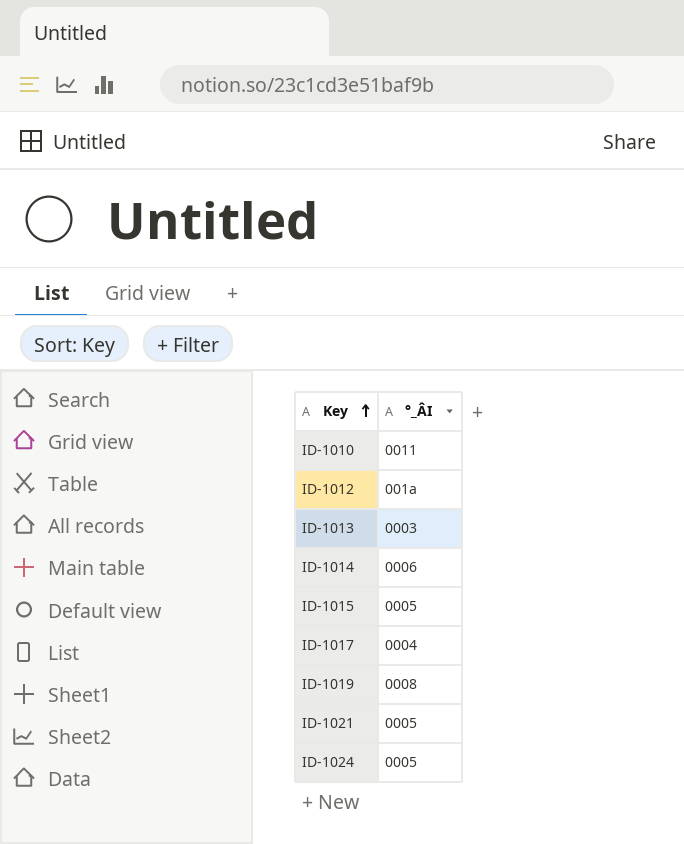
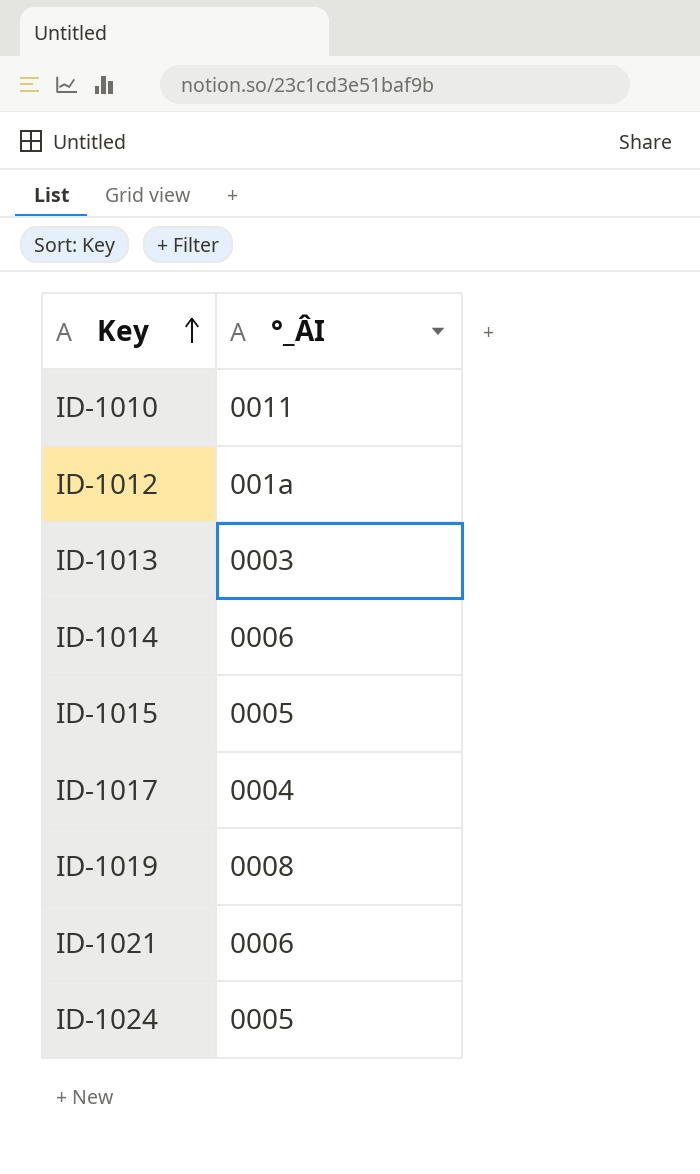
ID-1021 | °_ÂI: 0005 -> 0006

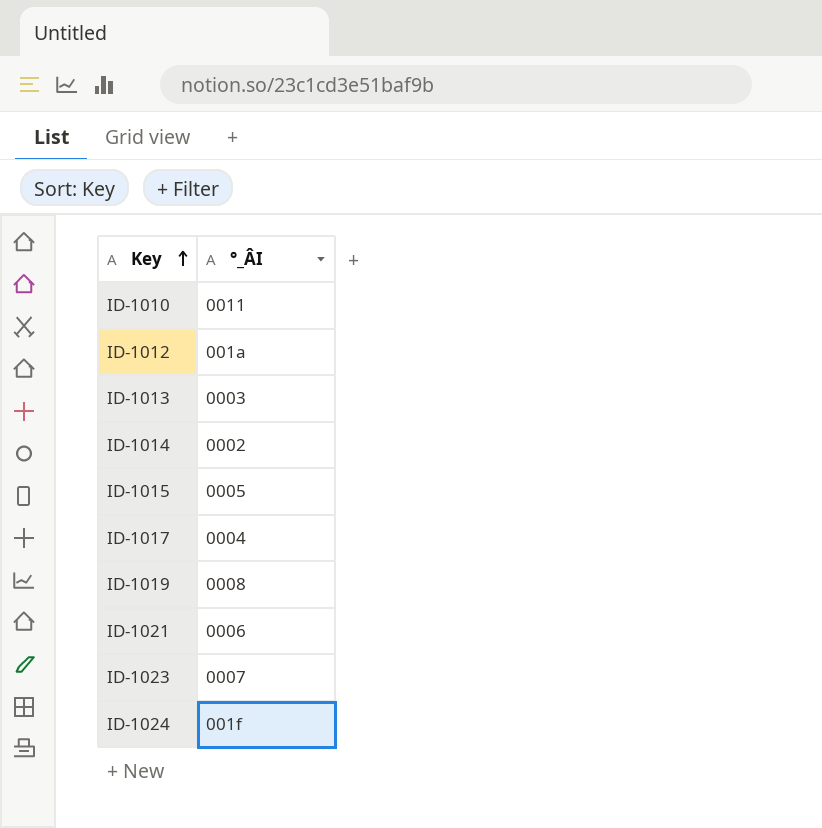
ID-1014 | °_ÂI: 0006 -> 0002
row ID-1023: none -> 0007
ID-1024 | °_ÂI: 0005 -> 001f

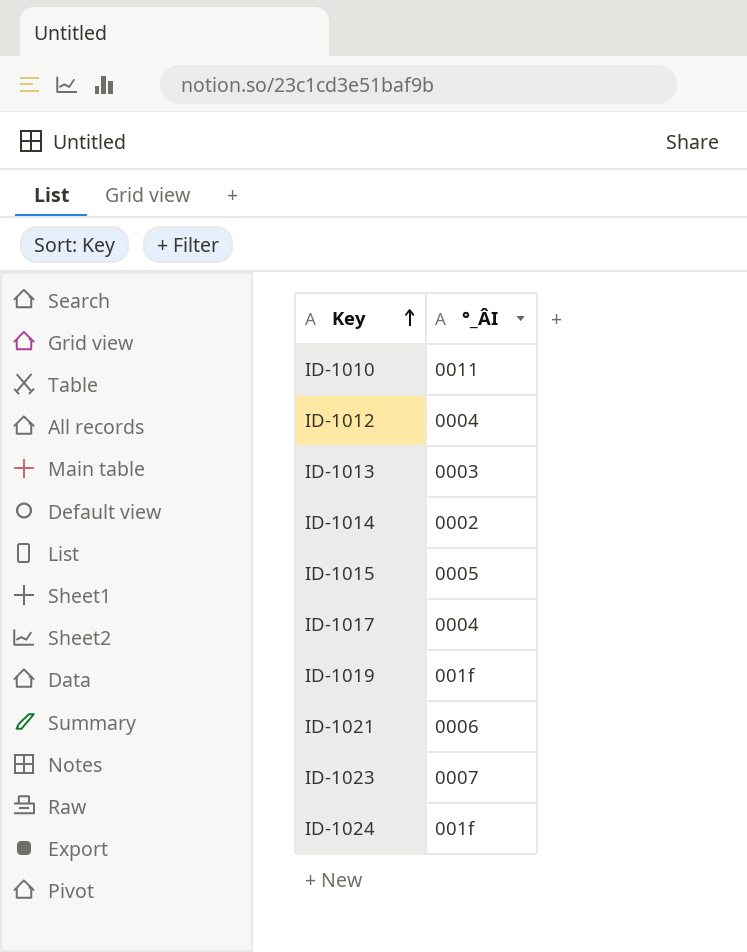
ID-1012 | °_ÂI: 001a -> 0004
ID-1019 | °_ÂI: 0008 -> 001f

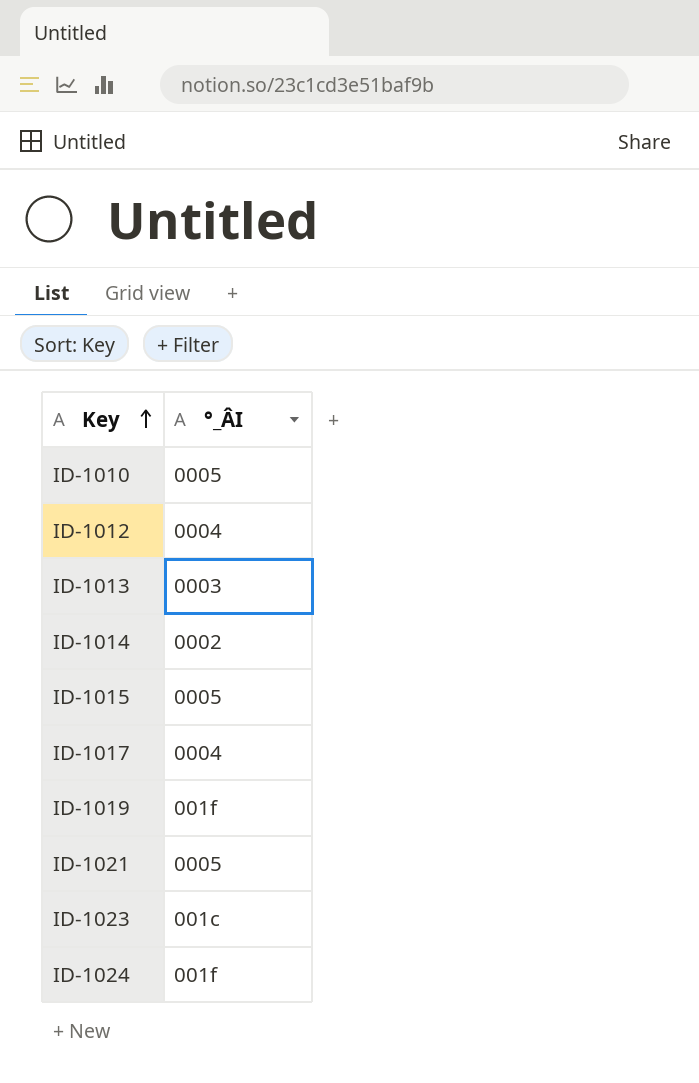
ID-1010 | °_ÂI: 0011 -> 0005
ID-1021 | °_ÂI: 0006 -> 0005
ID-1023 | °_ÂI: 0007 -> 001c

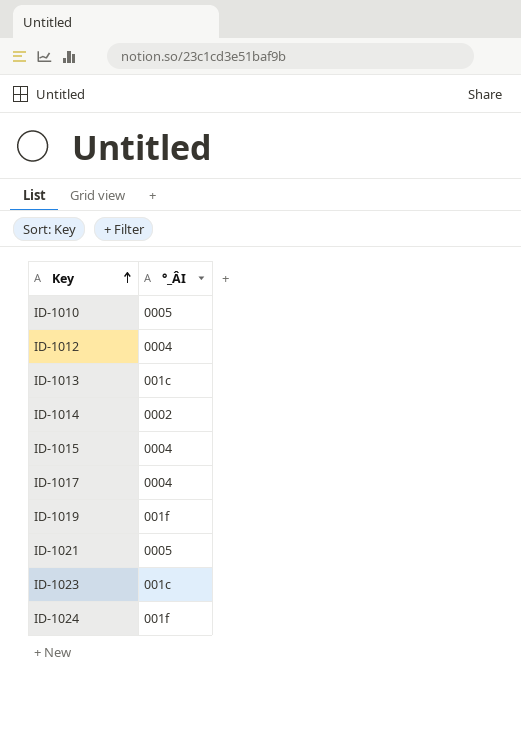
ID-1013 | °_ÂI: 0003 -> 001c
ID-1015 | °_ÂI: 0005 -> 0004

